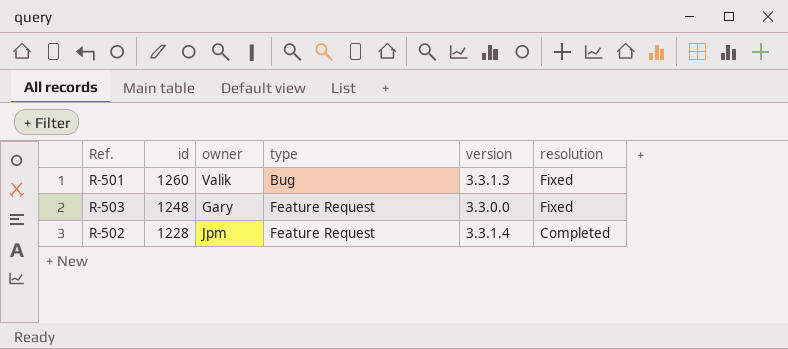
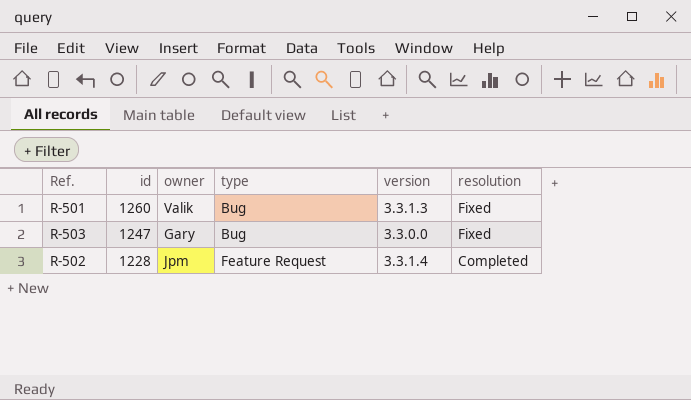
R-503 | id: 1248 -> 1247
R-503 | type: Feature Request -> Bug

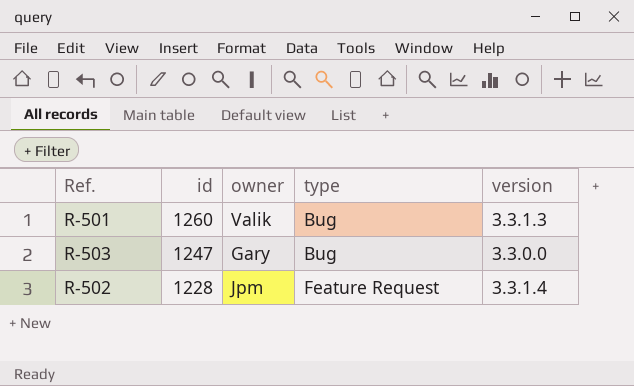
column resolution | position: 6 -> none

